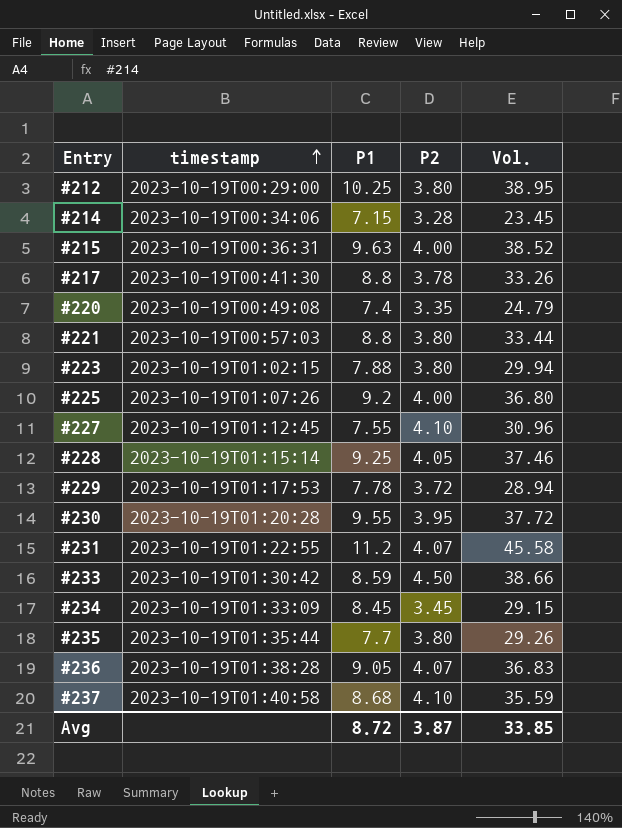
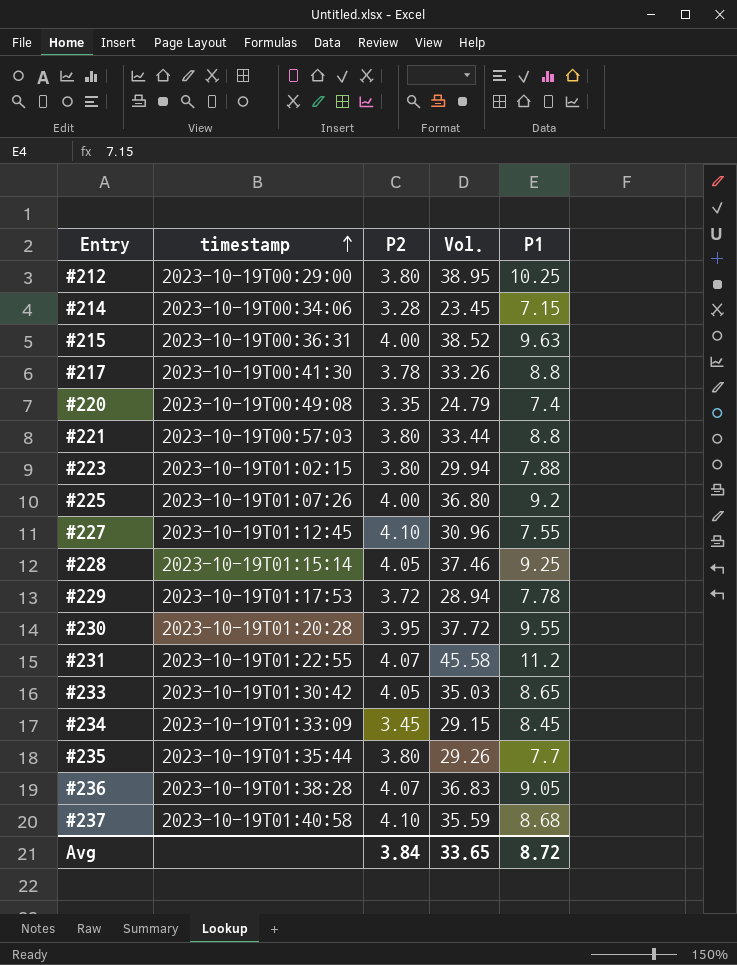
column P1 | position: 3 -> 5
#233 | P2: 4.50 -> 4.05
#233 | Vol.: 38.66 -> 35.03
#233 | P1: 8.59 -> 8.65
Avg | P2: 3.87 -> 3.84
Avg | Vol.: 33.85 -> 33.65

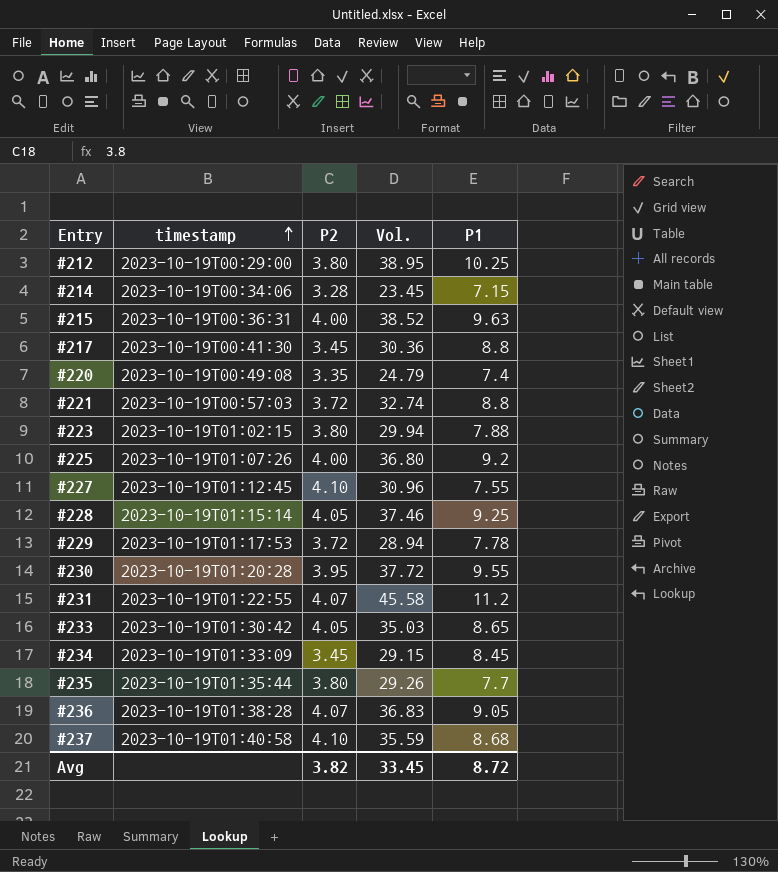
#217 | P2: 3.78 -> 3.45
#217 | Vol.: 33.26 -> 30.36
#221 | P2: 3.80 -> 3.72
#221 | Vol.: 33.44 -> 32.74
Avg | P2: 3.84 -> 3.82
Avg | Vol.: 33.65 -> 33.45

